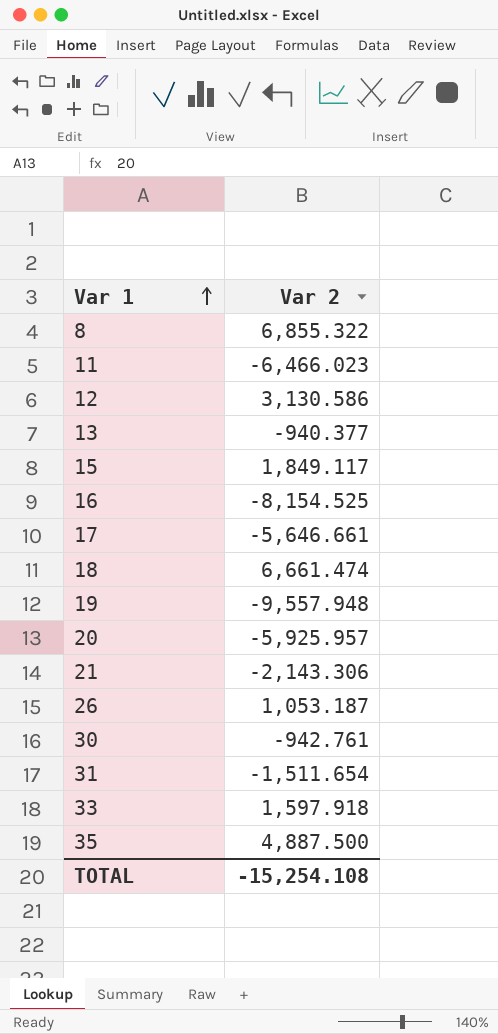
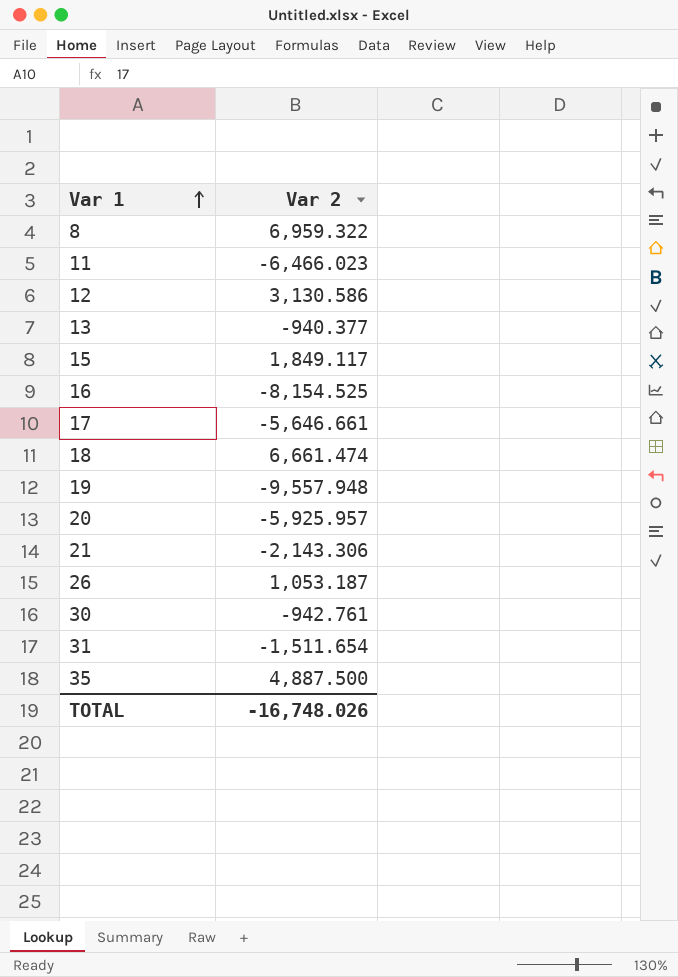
row 33: 1,597.918 -> none
8 | Var 2: 6,855.322 -> 6,959.322
TOTAL | Var 2: -15,254.108 -> -16,748.026

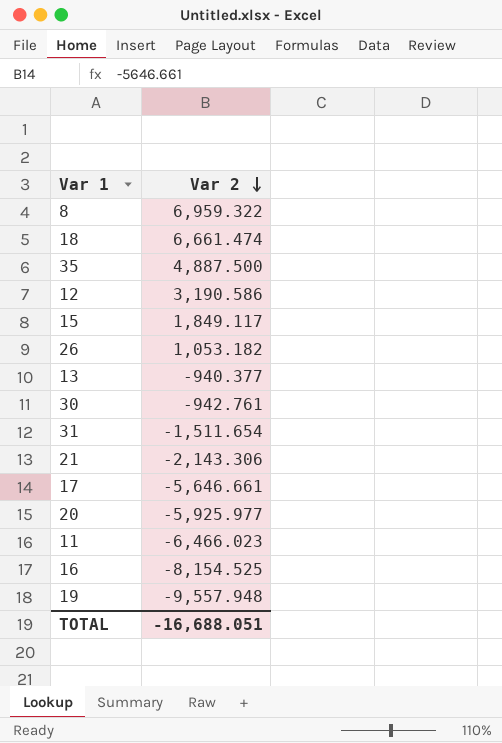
row order: Var 1 ascending -> Var 2 descending
12 | Var 2: 3,130.586 -> 3,190.586
26 | Var 2: 1,053.187 -> 1,053.182
20 | Var 2: -5,925.957 -> -5,925.977
TOTAL | Var 2: -16,748.026 -> -16,688.051

